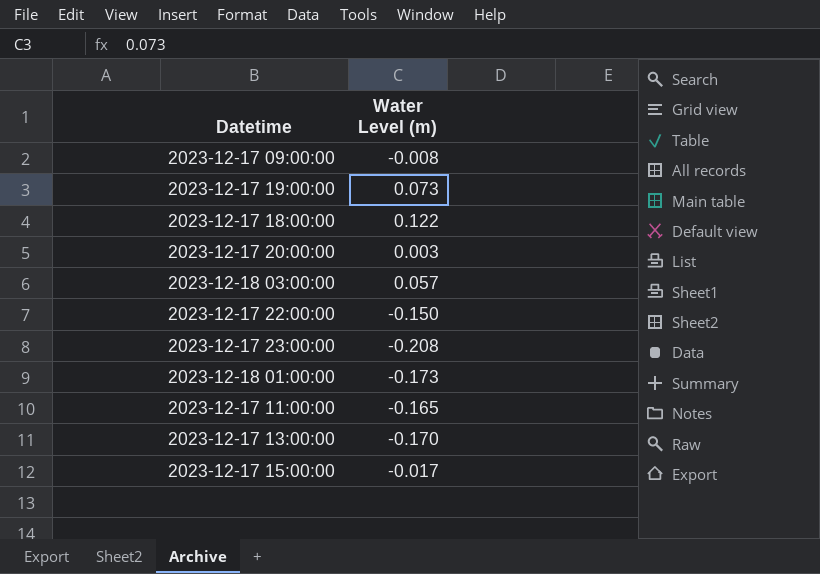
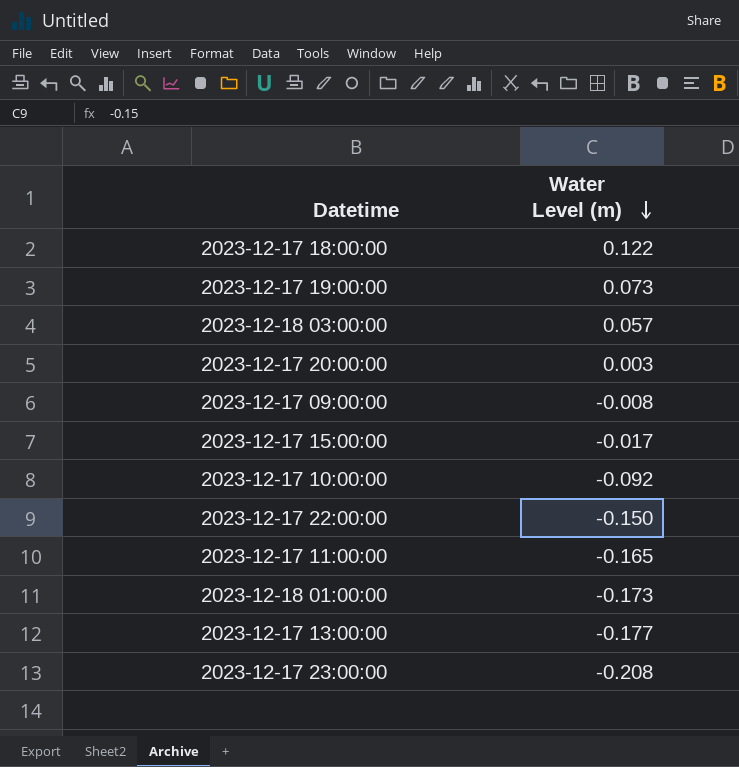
row order: none -> Water Level (m) descending
row 2023-12-17 10:00:00: none -> -0.092
2023-12-17 13:00:00 | Water Level (m): -0.170 -> -0.177

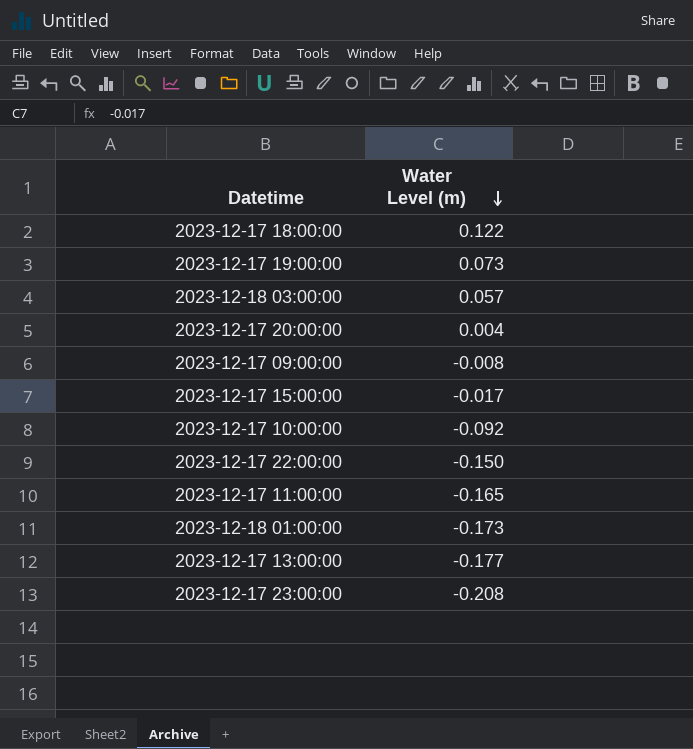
2023-12-17 20:00:00 | Water Level (m): 0.003 -> 0.004

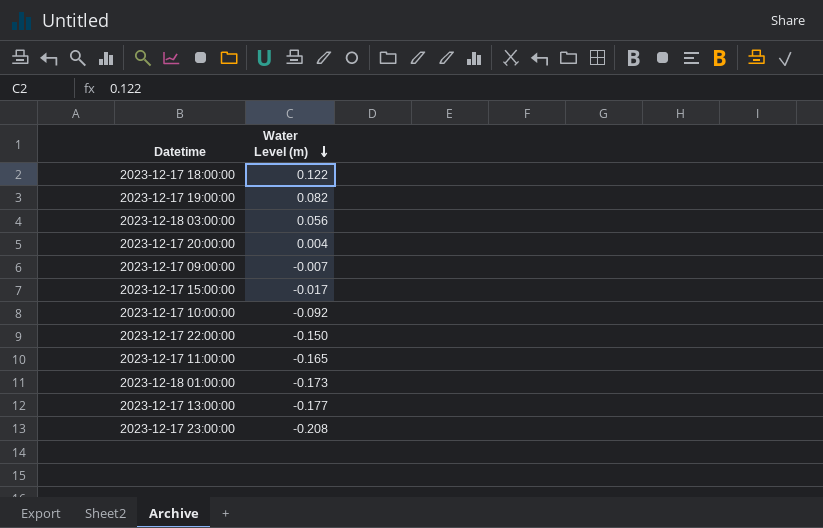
2023-12-17 19:00:00 | Water Level (m): 0.073 -> 0.082
2023-12-18 03:00:00 | Water Level (m): 0.057 -> 0.056
2023-12-17 09:00:00 | Water Level (m): -0.008 -> -0.007

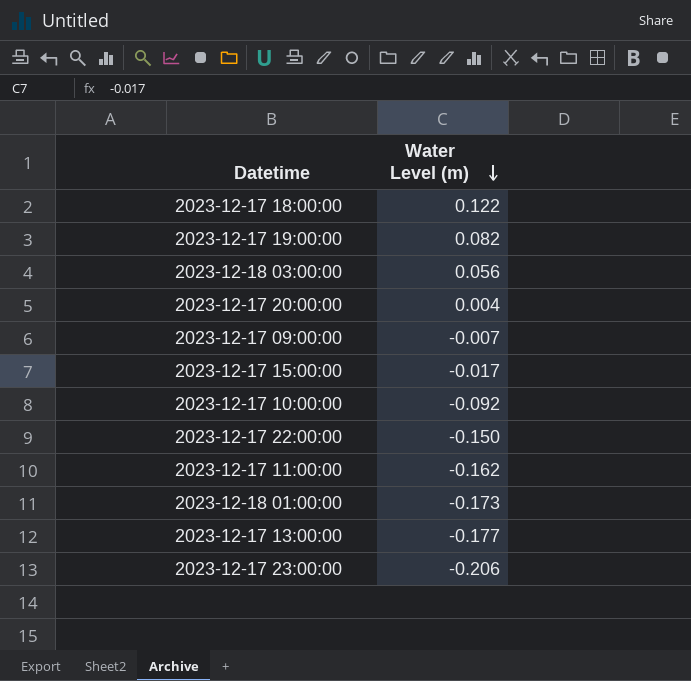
2023-12-17 11:00:00 | Water Level (m): -0.165 -> -0.162
2023-12-17 23:00:00 | Water Level (m): -0.208 -> -0.206

